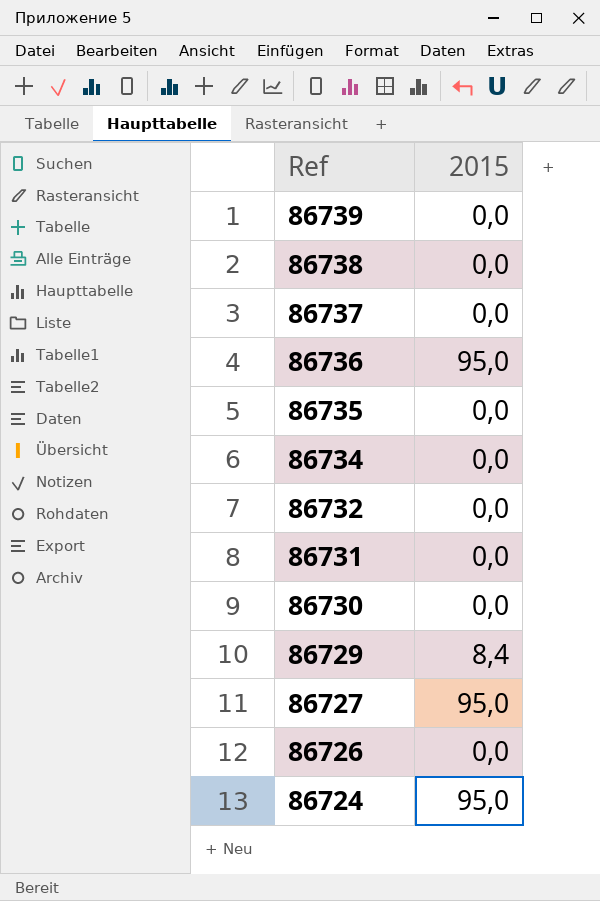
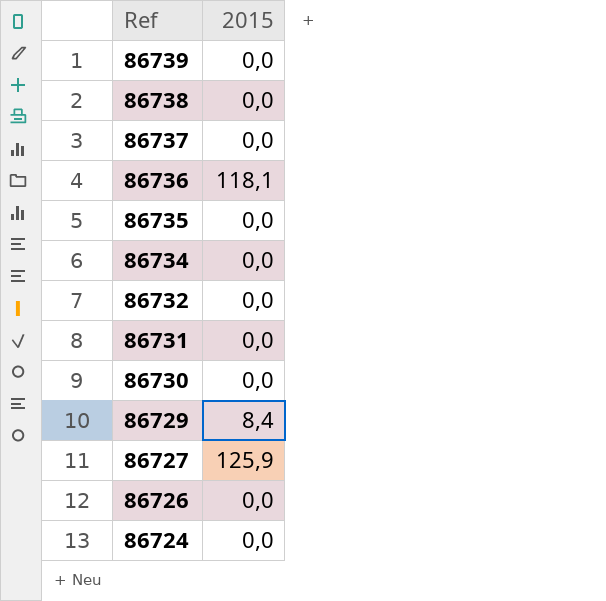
86736 | 2015: 95,0 -> 118,1
86727 | 2015: 95,0 -> 125,9
86724 | 2015: 95,0 -> 0,0

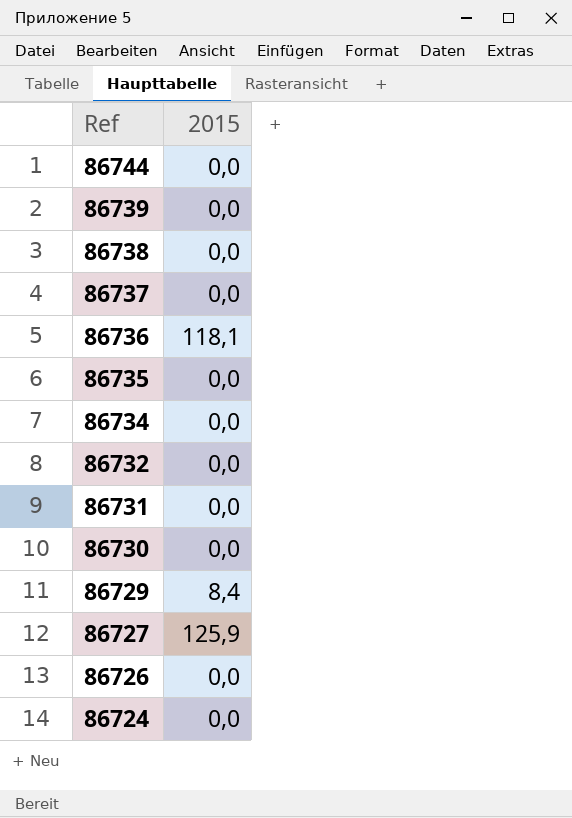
row 86744: none -> 0,0

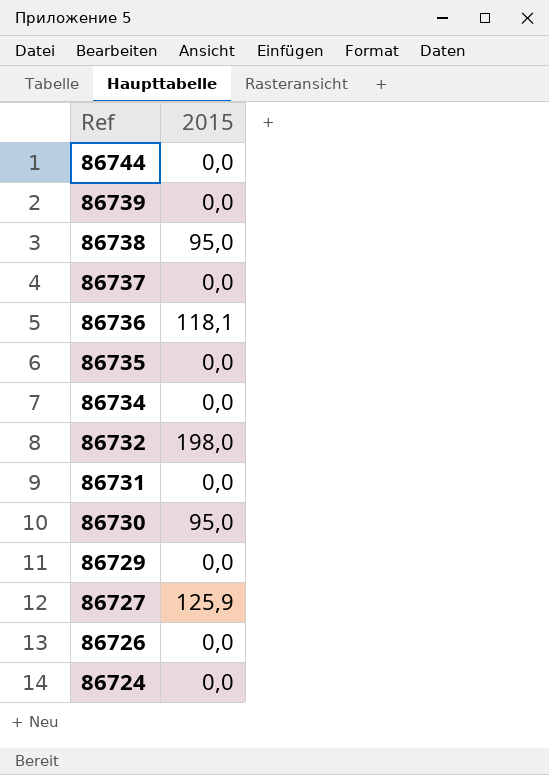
86738 | 2015: 0,0 -> 95,0
86732 | 2015: 0,0 -> 198,0
86730 | 2015: 0,0 -> 95,0
86729 | 2015: 8,4 -> 0,0

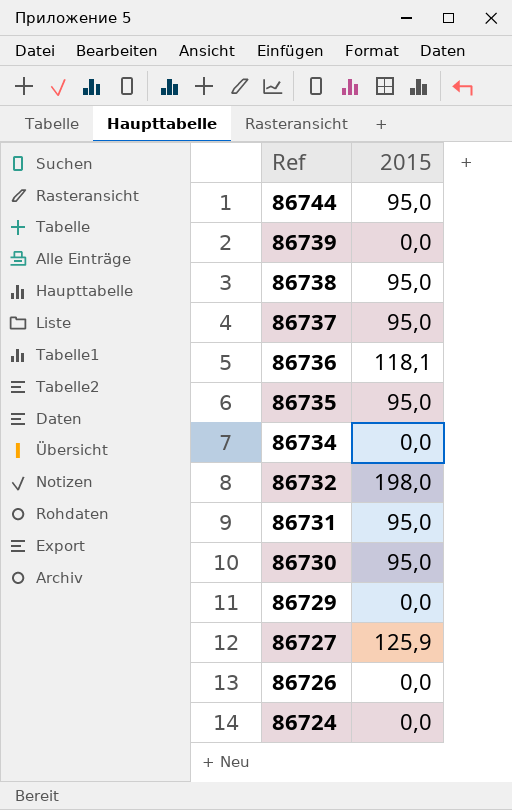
86744 | 2015: 0,0 -> 95,0
86737 | 2015: 0,0 -> 95,0
86735 | 2015: 0,0 -> 95,0
86731 | 2015: 0,0 -> 95,0

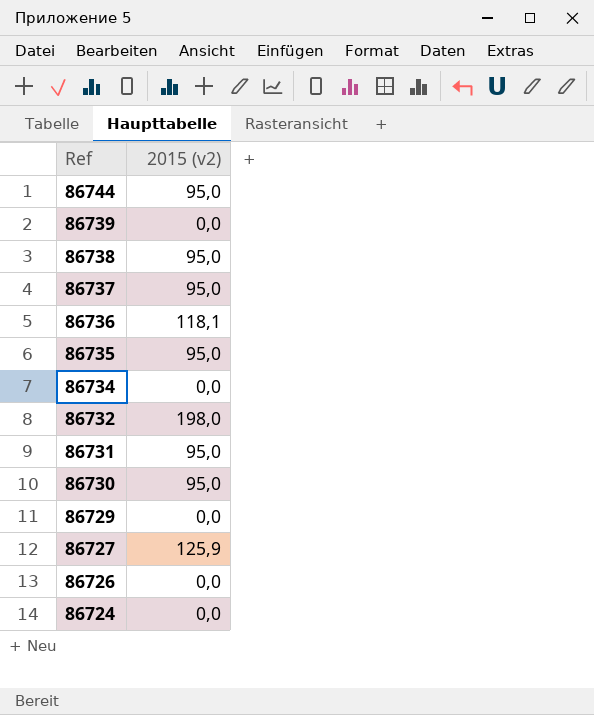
column name: 2015 -> 2015 (v2)

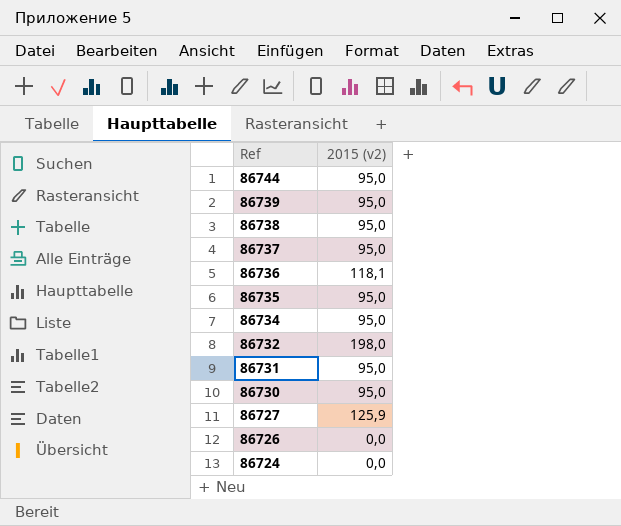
row 86729: 0,0 -> none
86739 | 2015 (v2): 0,0 -> 95,0
86734 | 2015 (v2): 0,0 -> 95,0

